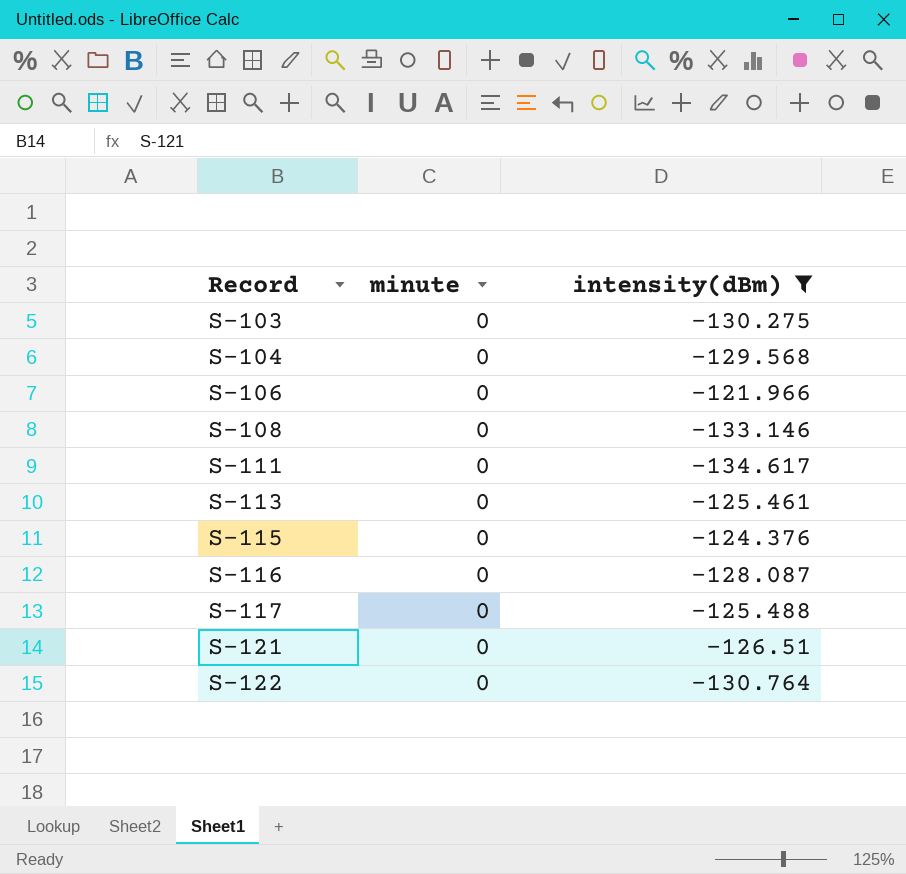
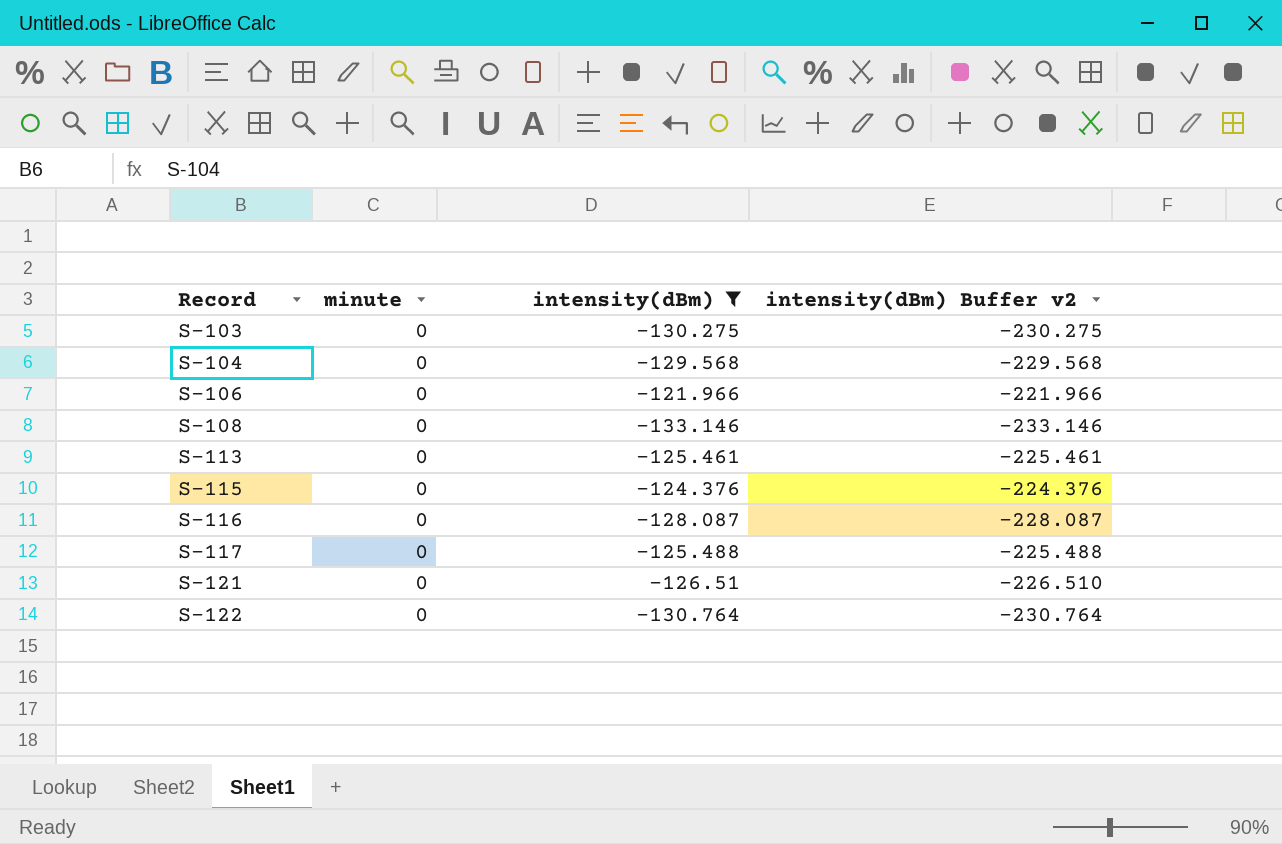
column intensity(dBm) Buffer v2 | formula: none -> [intensity(dBm)] - 100
row S-111: 0 | -134.617 -> none

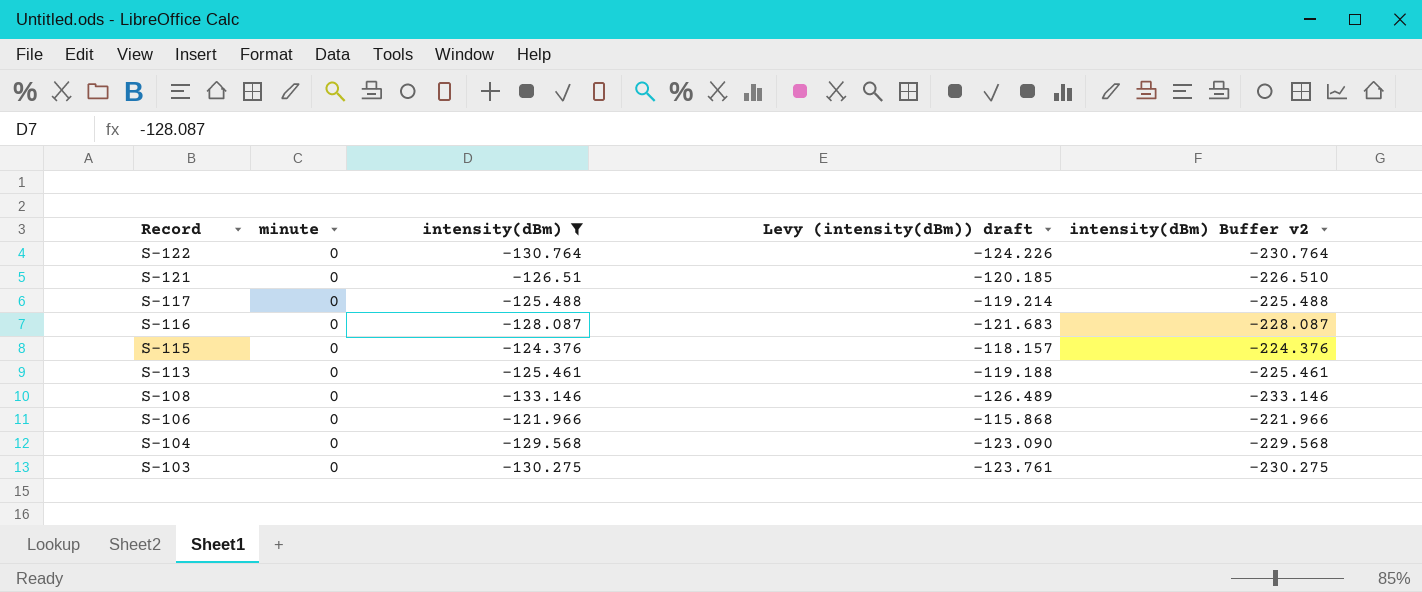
row order: Record ascending -> Record descending
column Levy (intensity(dBm)) draft | formula: none -> [intensity(dBm)] * 0.95

